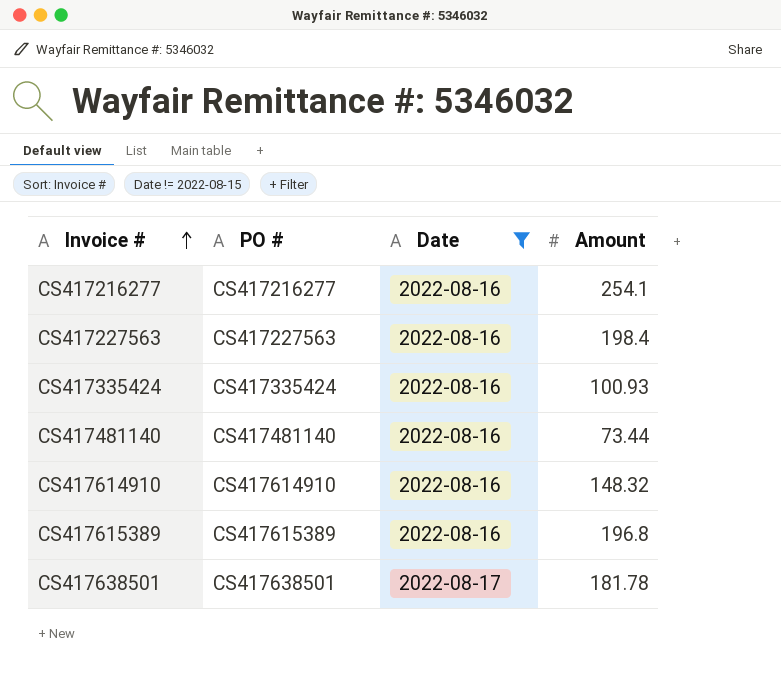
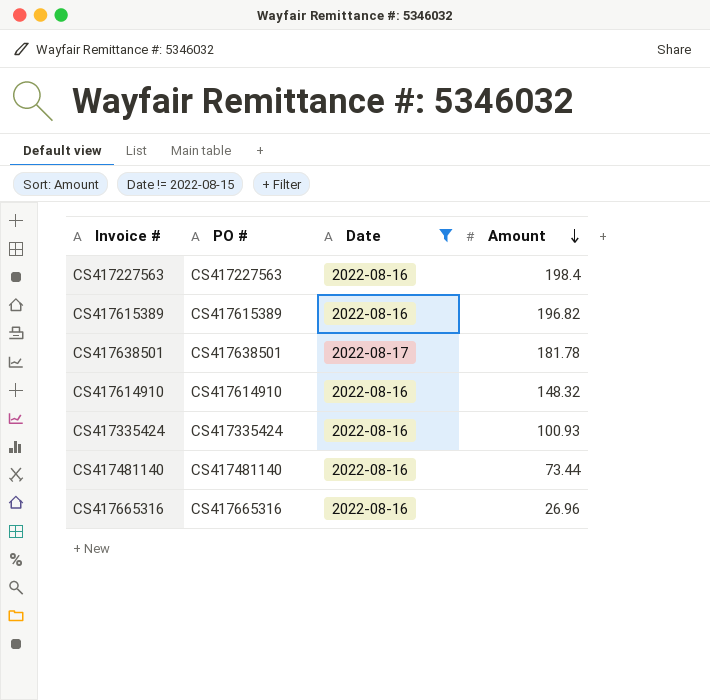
row order: Invoice # ascending -> Amount descending
row CS417216277: CS417216277 | 2022-08-16 | 254.1 -> none
CS417615389 | Amount: 196.8 -> 196.82
row CS417665316: none -> CS417665316 | 2022-08-16 | 26.96

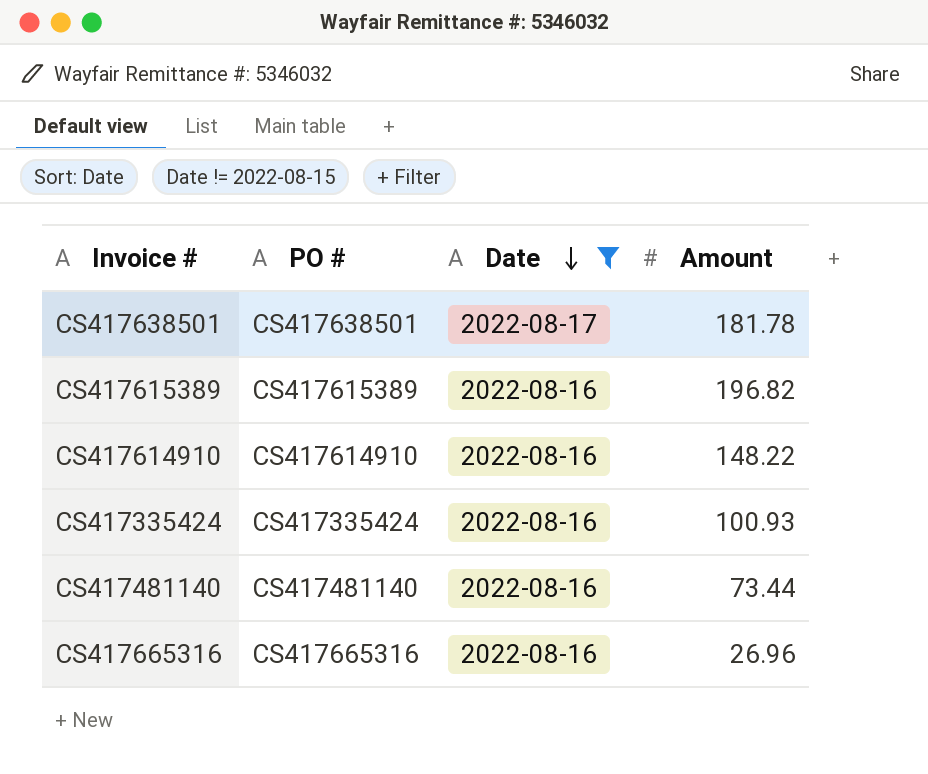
row order: Amount descending -> Date descending
row CS417227563: CS417227563 | 2022-08-16 | 198.4 -> none
CS417614910 | Amount: 148.32 -> 148.22

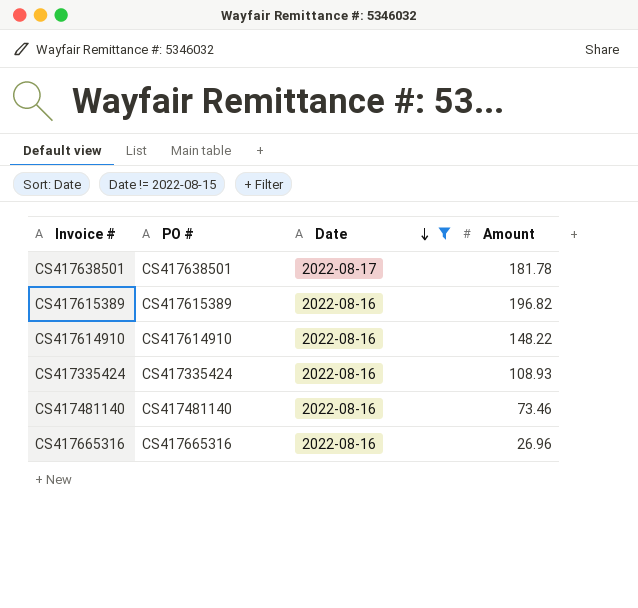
CS417335424 | Amount: 100.93 -> 108.93
CS417481140 | Amount: 73.44 -> 73.46

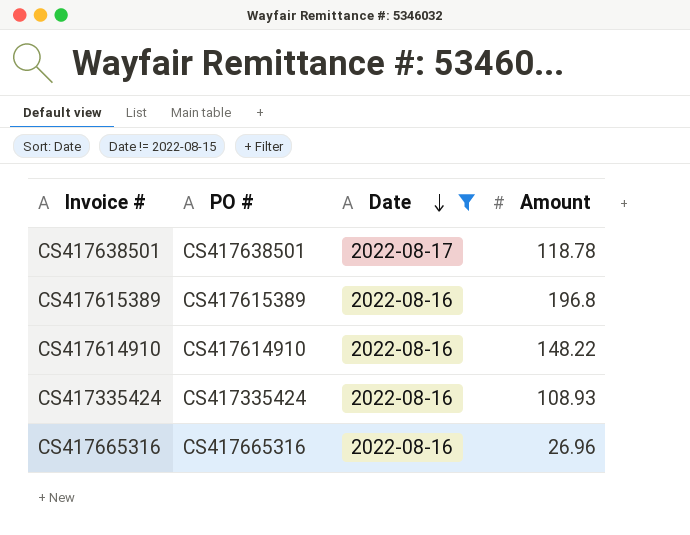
row CS417481140: CS417481140 | 2022-08-16 | 73.46 -> none
CS417638501 | Amount: 181.78 -> 118.78
CS417615389 | Amount: 196.82 -> 196.8

